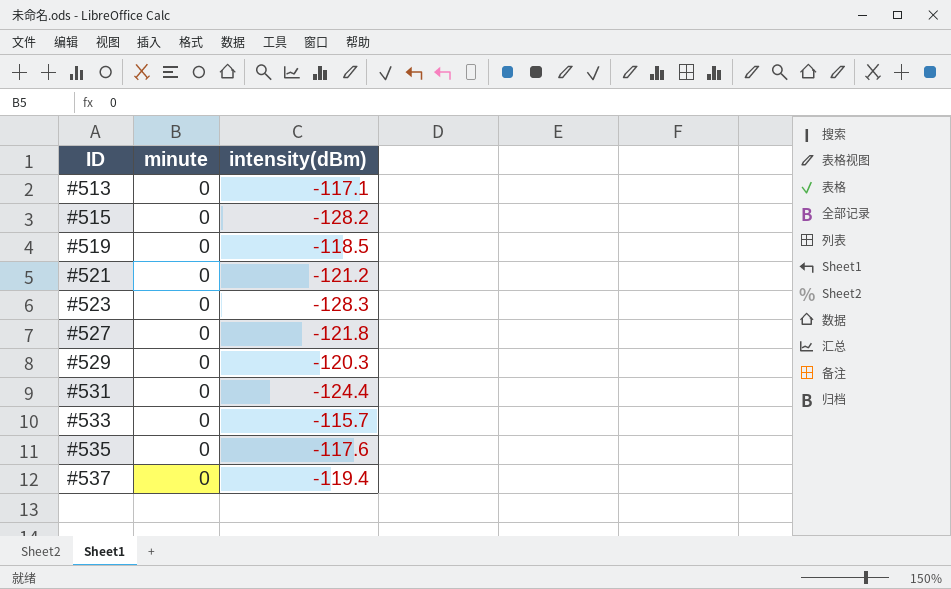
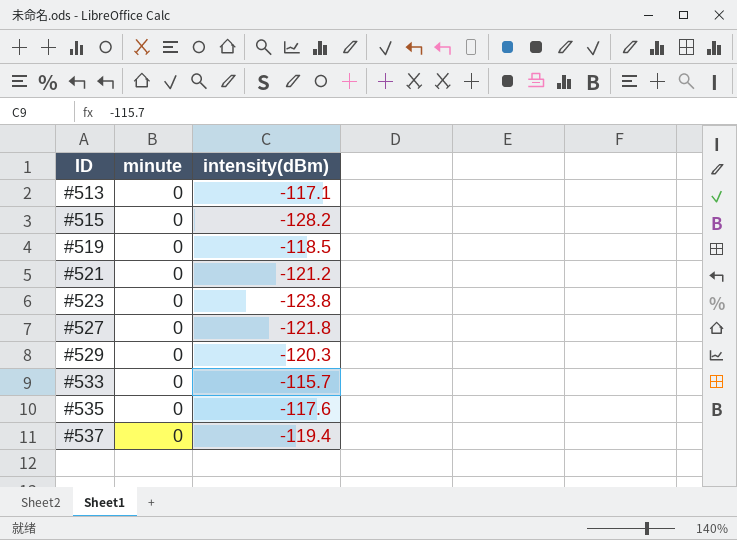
row #531: 0 | -124.4 -> none
#523 | intensity(dBm): -128.3 -> -123.8

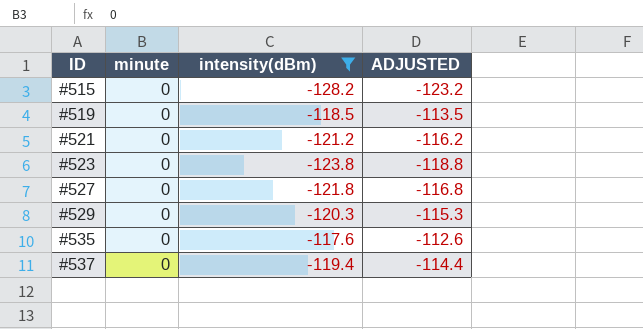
filter: none -> intensity(dBm) <= -117.6
column ADJUSTED | formula: none -> [intensity(dBm)] + 5

